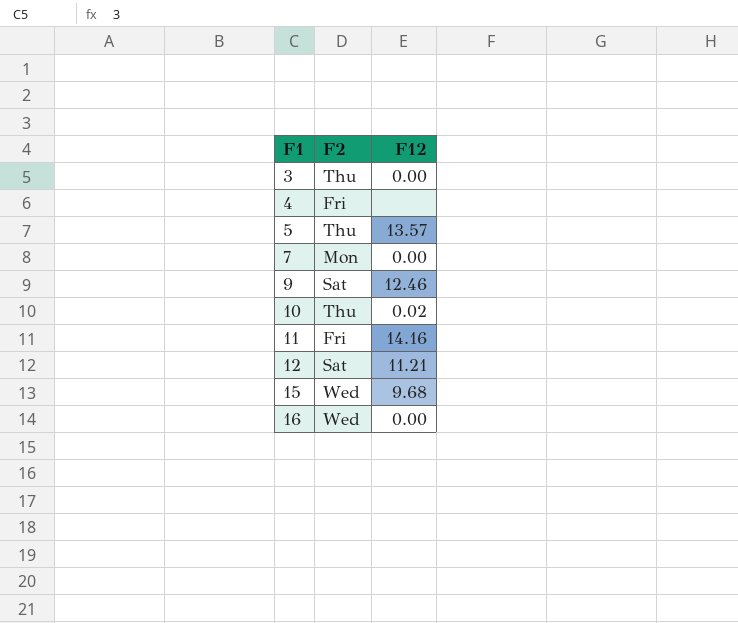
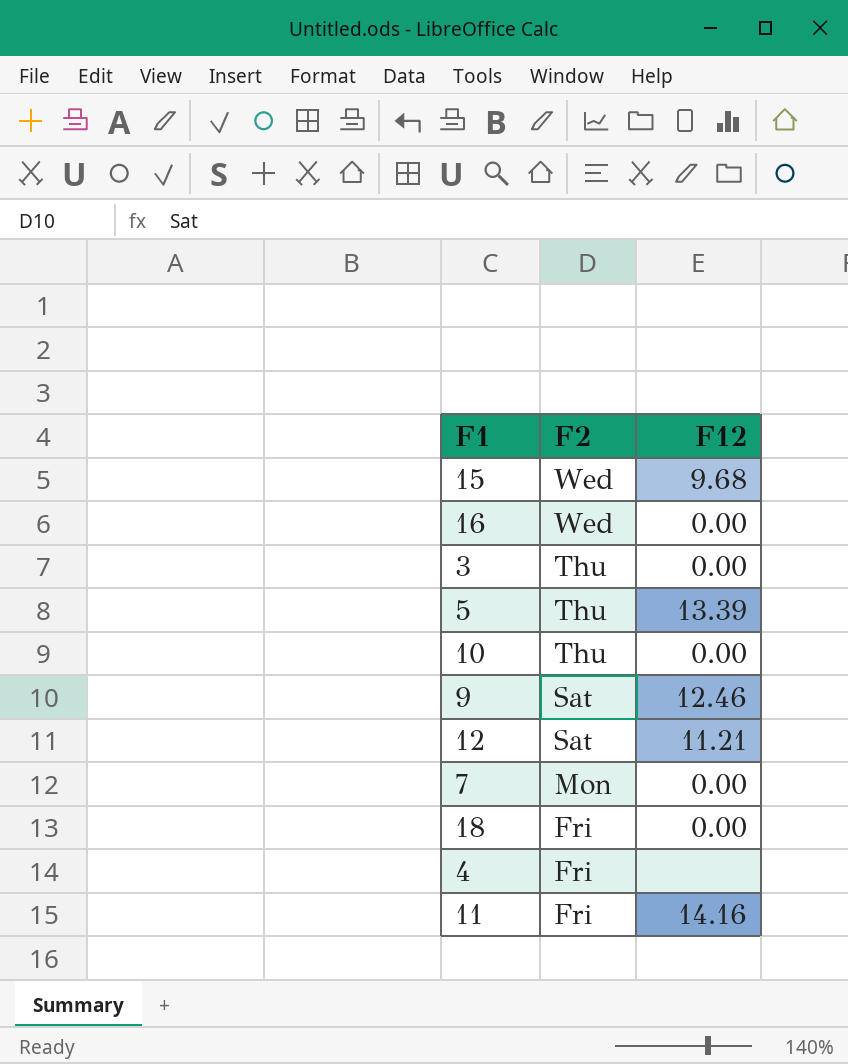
row order: F1 ascending -> F2 descending
5 | F12: 13.57 -> 13.39
10 | F12: 0.02 -> 0.00
row 18: none -> Fri | 0.00

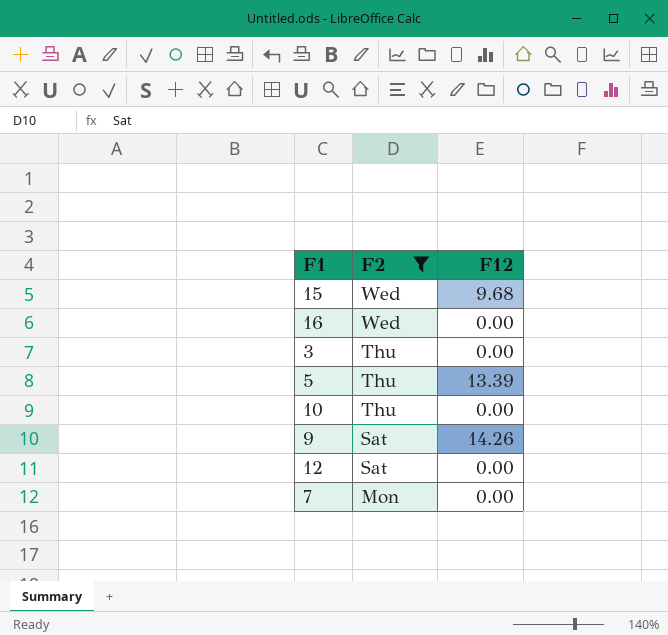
filter: none -> F2 != Fri
9 | F12: 12.46 -> 14.26
12 | F12: 11.21 -> 0.00

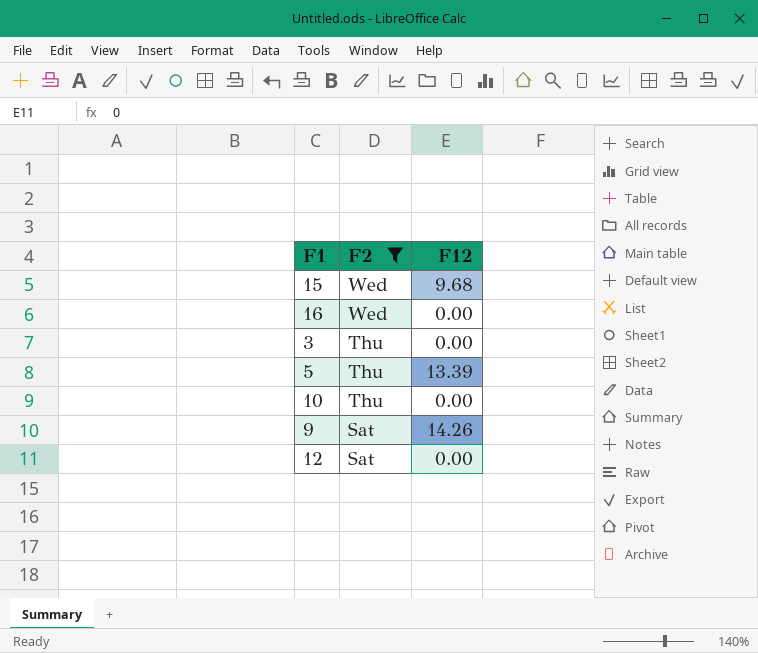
row 7: Mon | 0.00 -> none

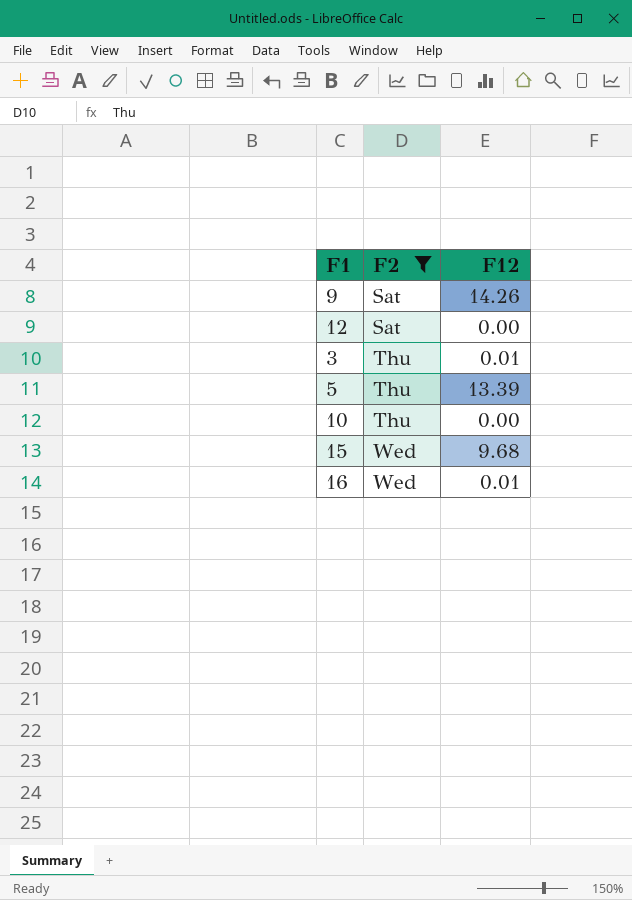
row order: F2 descending -> F2 ascending
3 | F12: 0.00 -> 0.01
16 | F12: 0.00 -> 0.01

